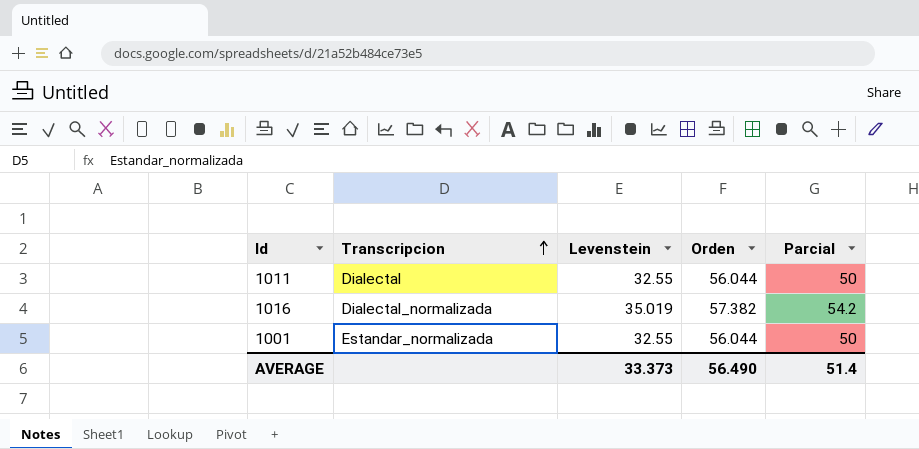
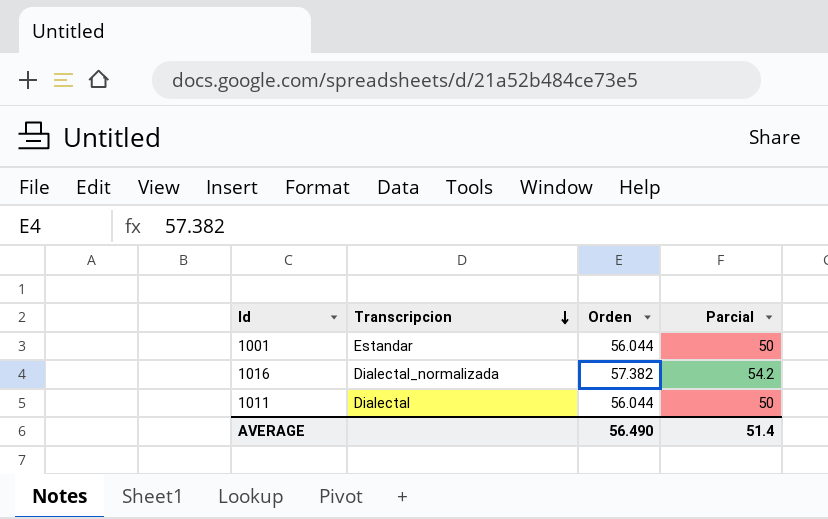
row order: Transcripcion ascending -> Transcripcion descending
column Levenstein | position: 3 -> none
1001 | Transcripcion: Estandar_normalizada -> Estandar

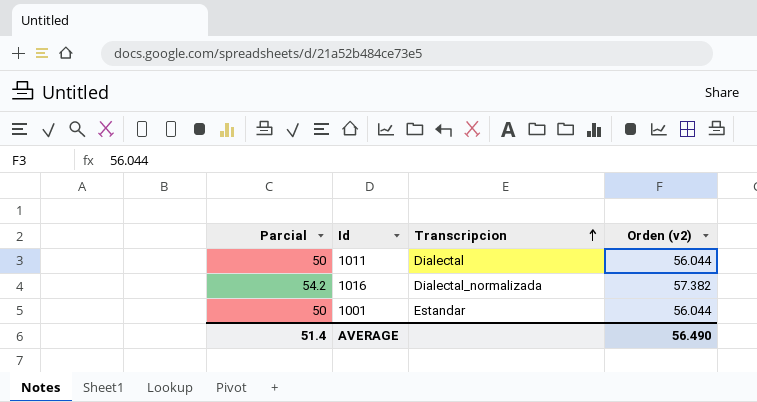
row order: Transcripcion descending -> Transcripcion ascending
column Parcial | position: 4 -> 1
column name: Orden -> Orden (v2)

